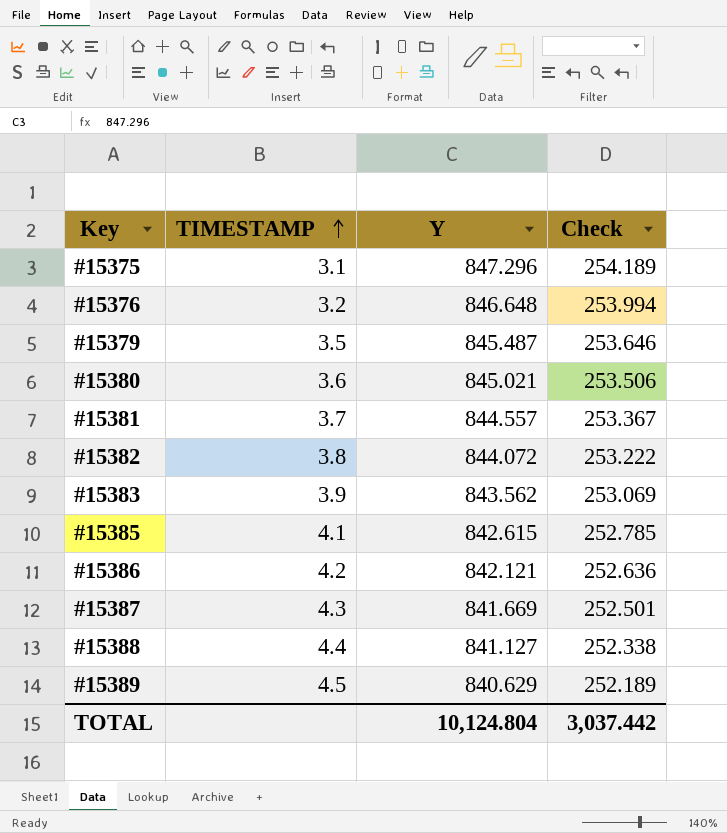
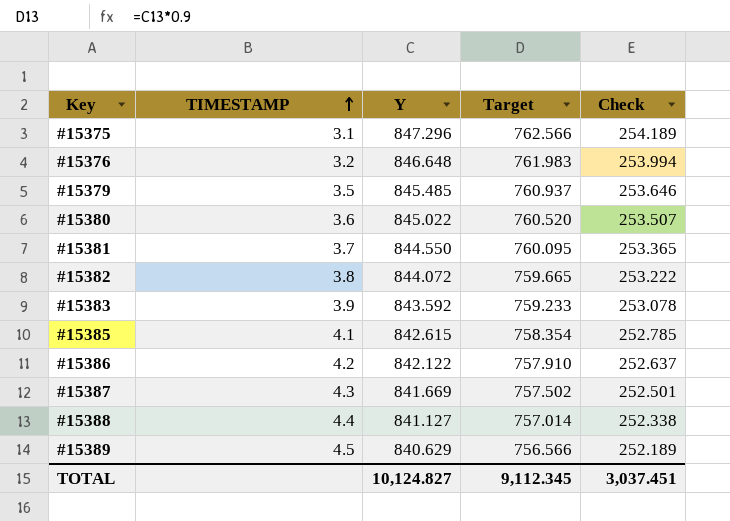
column Target | formula: none -> [Y] * 0.9
#15379 | Y: 845.487 -> 845.485
#15380 | Y: 845.021 -> 845.022
#15380 | Check: 253.506 -> 253.507
#15381 | Y: 844.557 -> 844.550
#15381 | Check: 253.367 -> 253.365
#15383 | Y: 843.562 -> 843.592
#15383 | Check: 253.069 -> 253.078
#15386 | Y: 842.121 -> 842.122
#15386 | Check: 252.636 -> 252.637
TOTAL | Y: 10,124.804 -> 10,124.827
TOTAL | Check: 3,037.442 -> 3,037.451

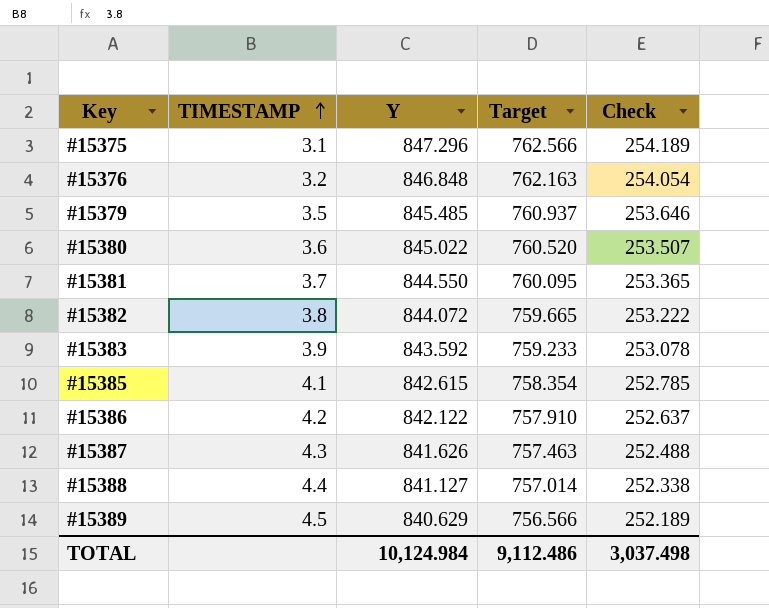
#15376 | Y: 846.648 -> 846.848
#15376 | Target: 761.983 -> 762.163
#15376 | Check: 253.994 -> 254.054
#15387 | Y: 841.669 -> 841.626
#15387 | Target: 757.502 -> 757.463
#15387 | Check: 252.501 -> 252.488
TOTAL | Y: 10,124.827 -> 10,124.984
TOTAL | Target: 9,112.345 -> 9,112.486
TOTAL | Check: 3,037.451 -> 3,037.498

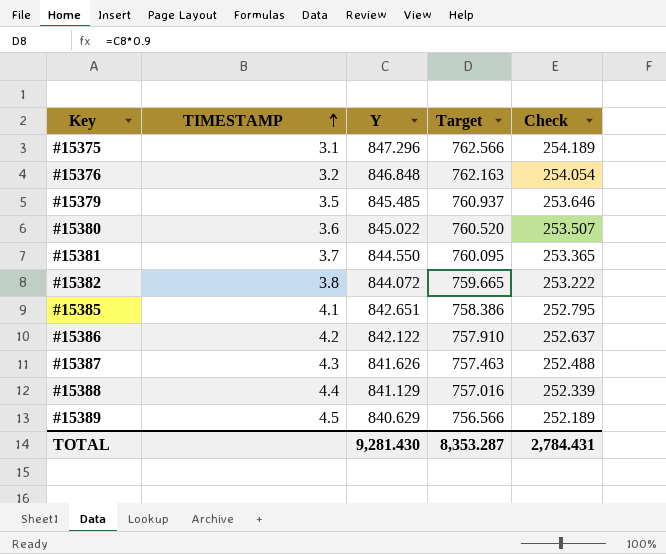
row #15383: 3.9 | 843.592 | 759.233 | 253.078 -> none
#15385 | Y: 842.615 -> 842.651
#15385 | Target: 758.354 -> 758.386
#15385 | Check: 252.785 -> 252.795
#15388 | Y: 841.127 -> 841.129
#15388 | Target: 757.014 -> 757.016
#15388 | Check: 252.338 -> 252.339
TOTAL | Y: 10,124.984 -> 9,281.430
TOTAL | Target: 9,112.486 -> 8,353.287
TOTAL | Check: 3,037.498 -> 2,784.431

